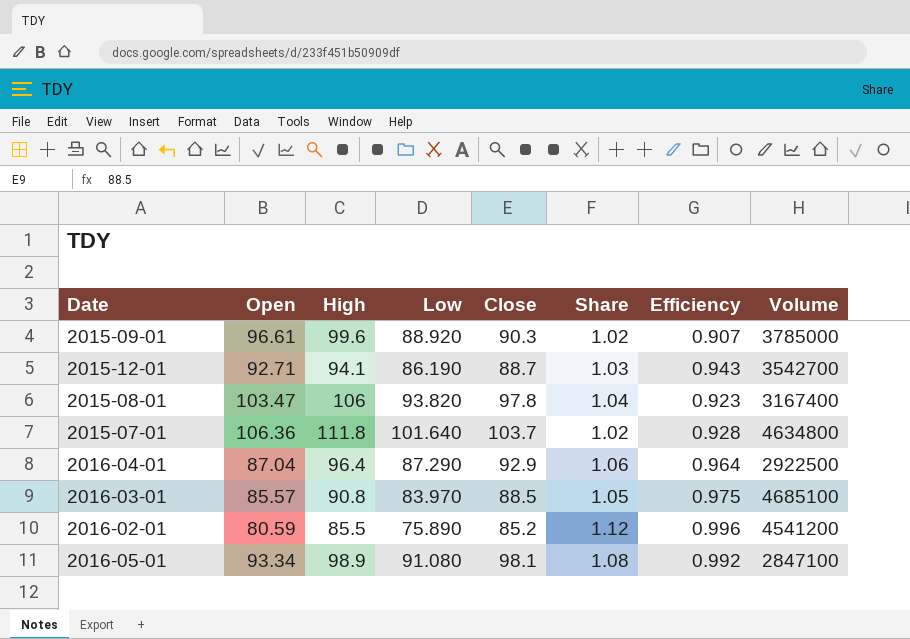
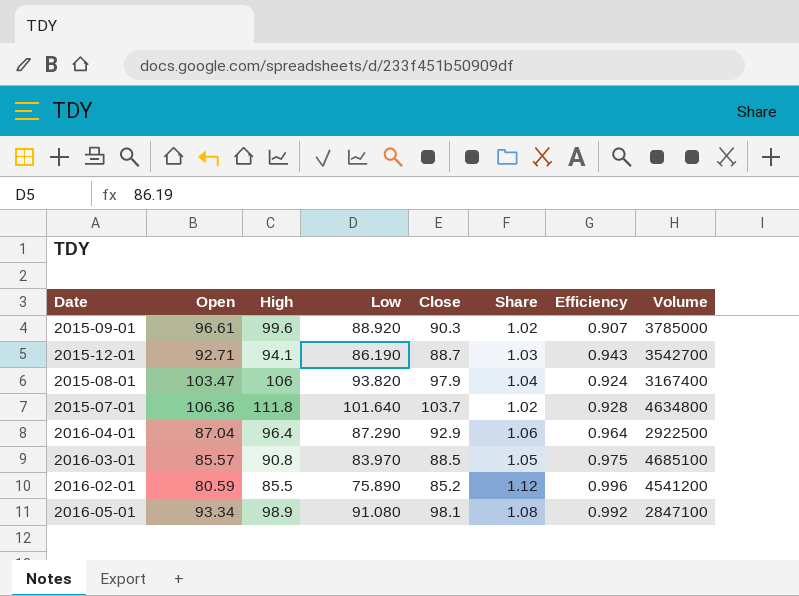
2015-08-01 | Close: 97.8 -> 97.9
2015-08-01 | Efficiency: 0.923 -> 0.924

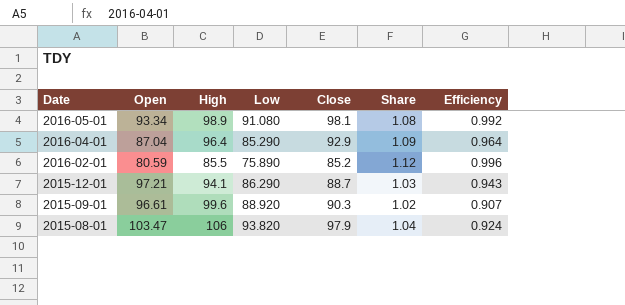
row order: none -> Date descending
column Volume | position: 8 -> none
row 2015-07-01: 106.36 | 111.8 | 101.640 | 103.7 | 1.02 | 0.928 | 4634800 -> none
row 2016-03-01: 85.57 | 90.8 | 83.970 | 88.5 | 1.05 | 0.975 | 4685100 -> none
2016-04-01 | Low: 87.290 -> 85.290
2016-04-01 | Share: 1.06 -> 1.09
2015-12-01 | Open: 92.71 -> 97.21
2015-12-01 | Low: 86.190 -> 86.290

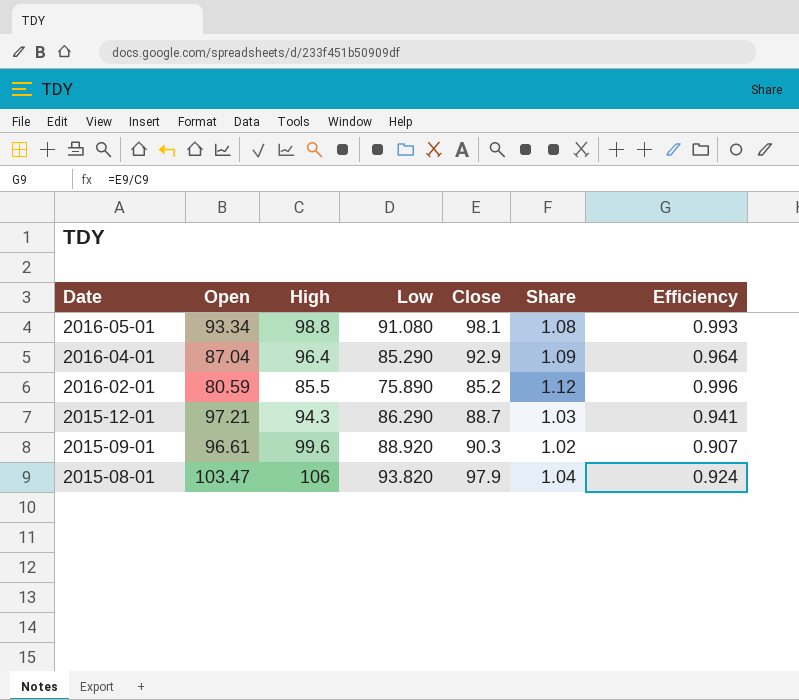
2016-05-01 | High: 98.9 -> 98.8
2016-05-01 | Efficiency: 0.992 -> 0.993
2015-12-01 | High: 94.1 -> 94.3
2015-12-01 | Efficiency: 0.943 -> 0.941

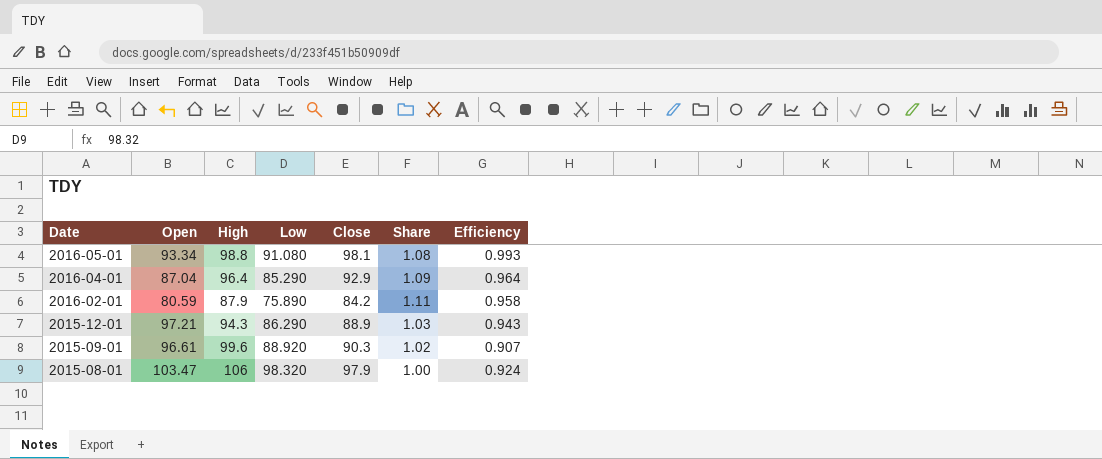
2016-02-01 | High: 85.5 -> 87.9
2016-02-01 | Close: 85.2 -> 84.2
2016-02-01 | Share: 1.12 -> 1.11
2016-02-01 | Efficiency: 0.996 -> 0.958
2015-12-01 | Close: 88.7 -> 88.9
2015-12-01 | Efficiency: 0.941 -> 0.943
2015-08-01 | Low: 93.820 -> 98.320
2015-08-01 | Share: 1.04 -> 1.00

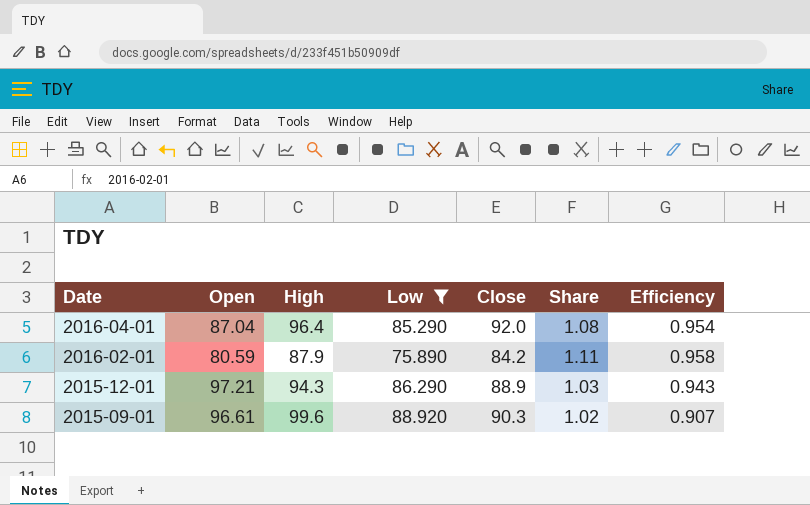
filter: none -> Low <= 88.920
2016-04-01 | Close: 92.9 -> 92.0
2016-04-01 | Share: 1.09 -> 1.08
2016-04-01 | Efficiency: 0.964 -> 0.954

